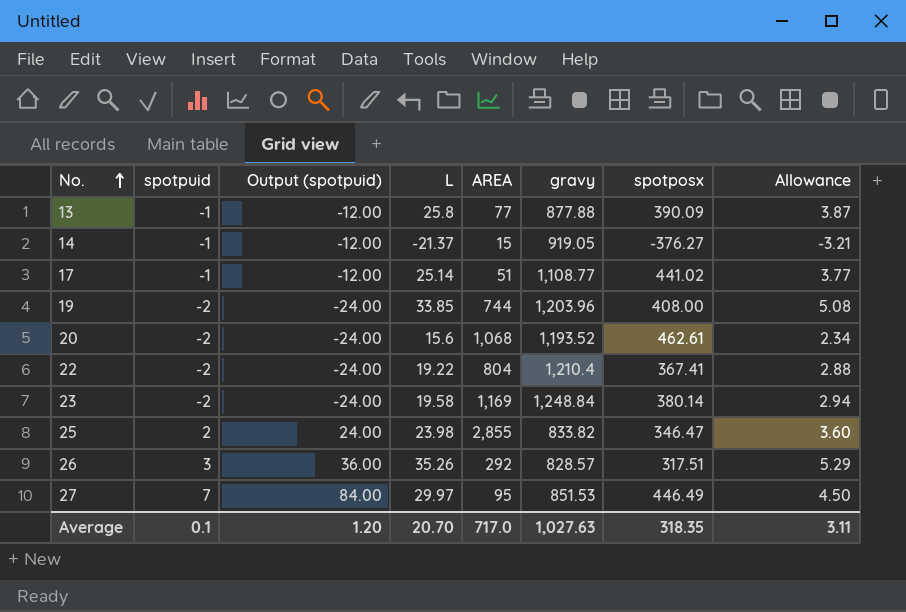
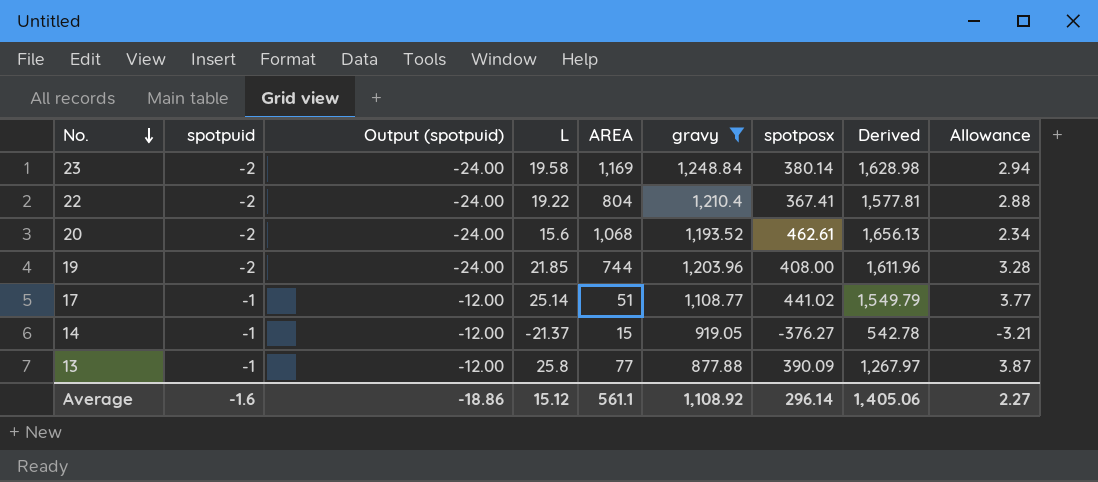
filter: none -> gravy >= 877.88
row order: No. ascending -> No. descending
column Derived | formula: none -> [gravy] + [spotposx]
19 | L: 33.85 -> 21.85
19 | Allowance: 5.08 -> 3.28
Average | spotpuid: 0.1 -> -1.6
Average | Output (spotpuid): 1.20 -> -18.86
Average | L: 20.70 -> 15.12
Average | AREA: 717.0 -> 561.1
Average | gravy: 1,027.63 -> 1,108.92
Average | spotposx: 318.35 -> 296.14
Average | Allowance: 3.11 -> 2.27

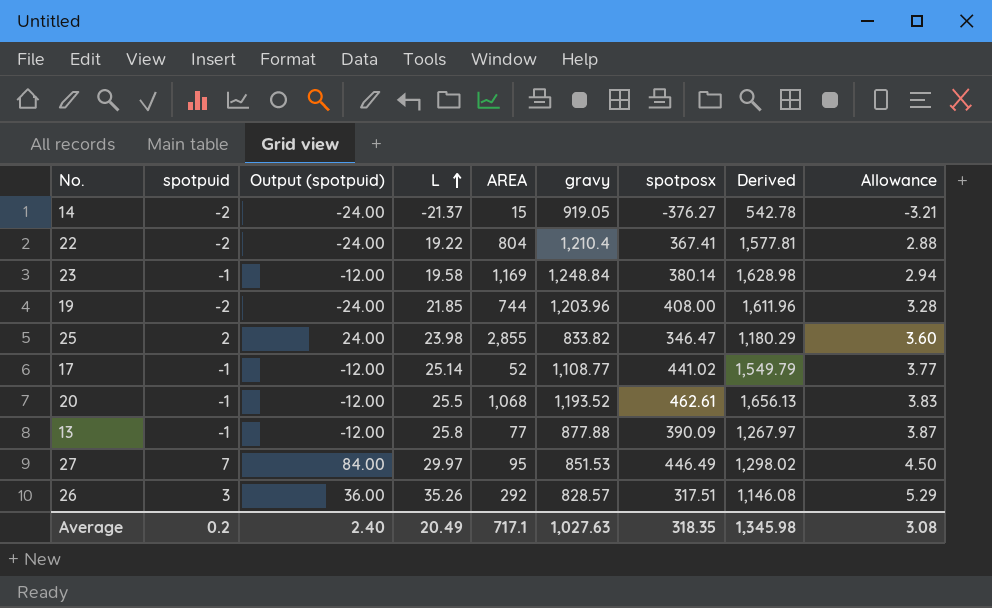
filter: gravy >= 877.88 -> none
row order: No. descending -> L ascending
14 | spotpuid: -1 -> -2
14 | Output (spotpuid): -12.00 -> -24.00
23 | spotpuid: -2 -> -1
23 | Output (spotpuid): -24.00 -> -12.00
17 | AREA: 51 -> 52
20 | spotpuid: -2 -> -1
20 | Output (spotpuid): -24.00 -> -12.00
20 | L: 15.6 -> 25.5
20 | Allowance: 2.34 -> 3.83
Average | spotpuid: -1.6 -> 0.2
Average | Output (spotpuid): -18.86 -> 2.40
Average | L: 15.12 -> 20.49
Average | AREA: 561.1 -> 717.1
Average | gravy: 1,108.92 -> 1,027.63
Average | spotposx: 296.14 -> 318.35
Average | Derived: 1,405.06 -> 1,345.98
Average | Allowance: 2.27 -> 3.08

